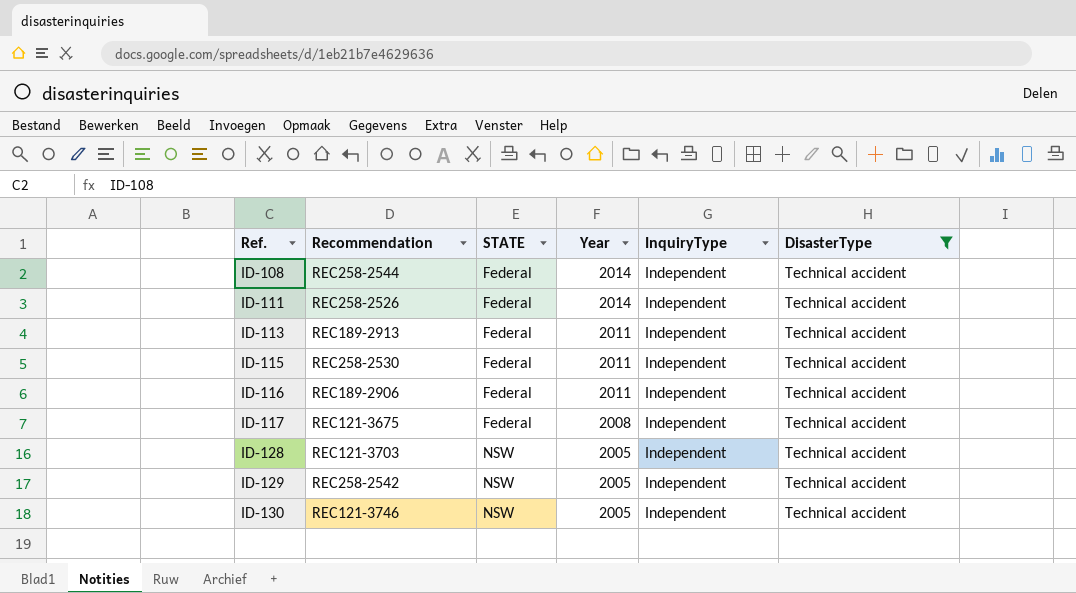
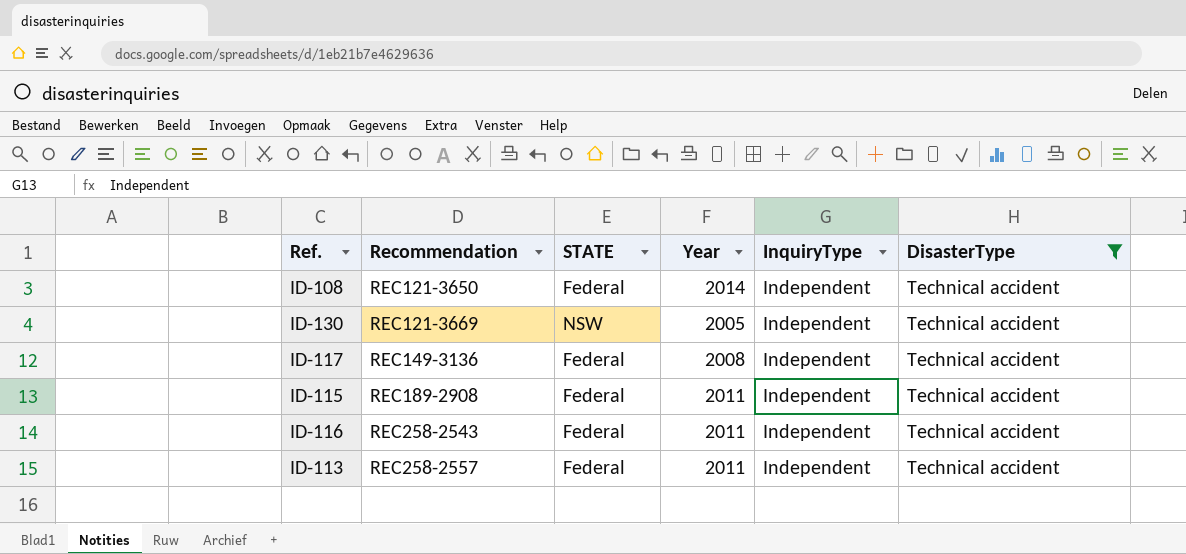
row order: Ref. ascending -> Recommendation ascending
row ID-111: REC258-2526 | Federal | 2014 | Independent | Technical accident -> none
row ID-128: REC121-3703 | NSW | 2005 | Independent | Technical accident -> none
row ID-129: REC258-2542 | NSW | 2005 | Independent | Technical accident -> none
ID-108 | Recommendation: REC258-2544 -> REC121-3650
ID-130 | Recommendation: REC121-3746 -> REC121-3669
ID-117 | Recommendation: REC121-3675 -> REC149-3136
ID-115 | Recommendation: REC258-2530 -> REC189-2908
ID-116 | Recommendation: REC189-2906 -> REC258-2543
ID-113 | Recommendation: REC189-2913 -> REC258-2557

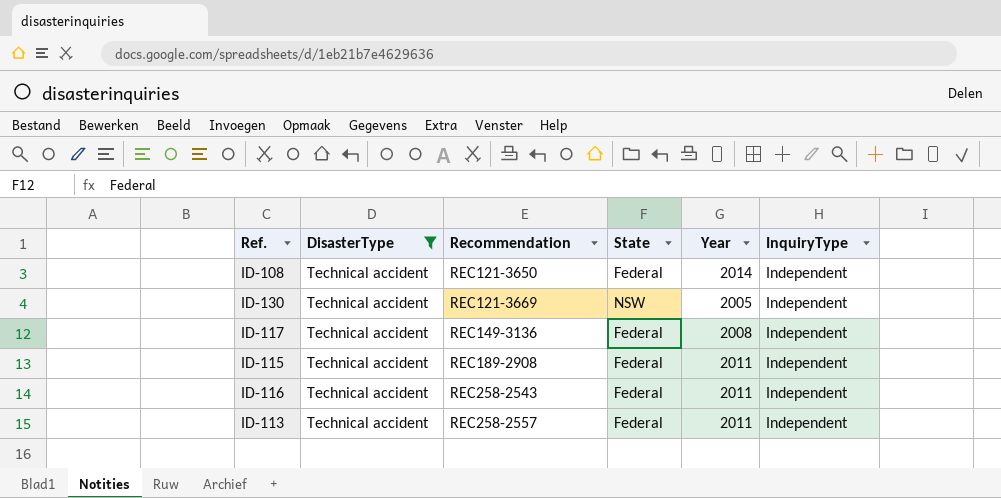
column DisasterType | position: 6 -> 2
column name: STATE -> State

